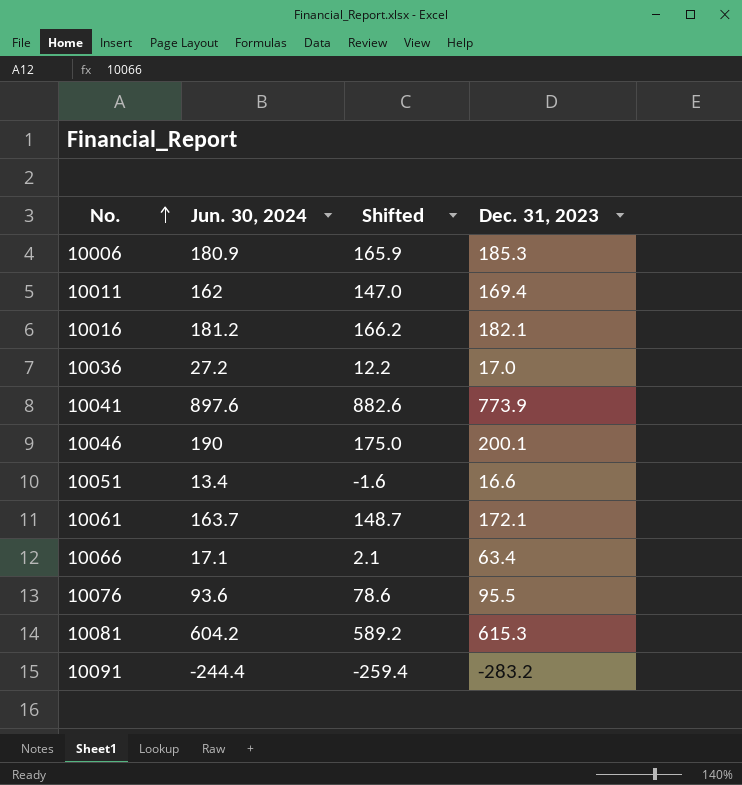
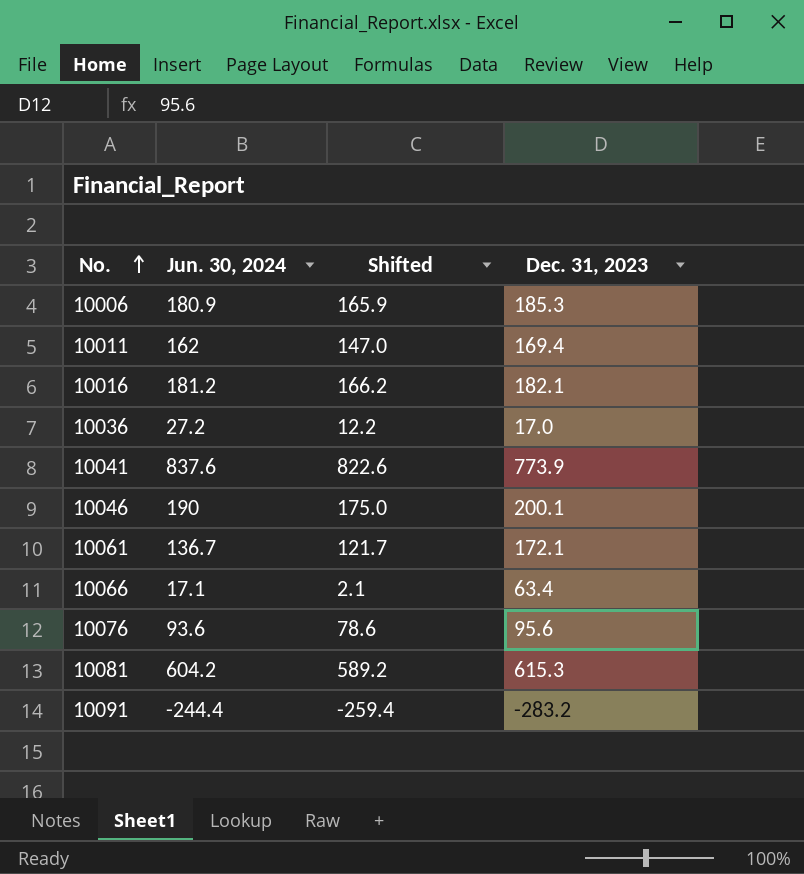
row 10051: 13.4 | -1.6 | 16.6 -> none
10041 | Jun. 30, 2024: 897.6 -> 837.6
10041 | Shifted: 882.6 -> 822.6
10061 | Jun. 30, 2024: 163.7 -> 136.7
10061 | Shifted: 148.7 -> 121.7
10076 | Dec. 31, 2023: 95.5 -> 95.6

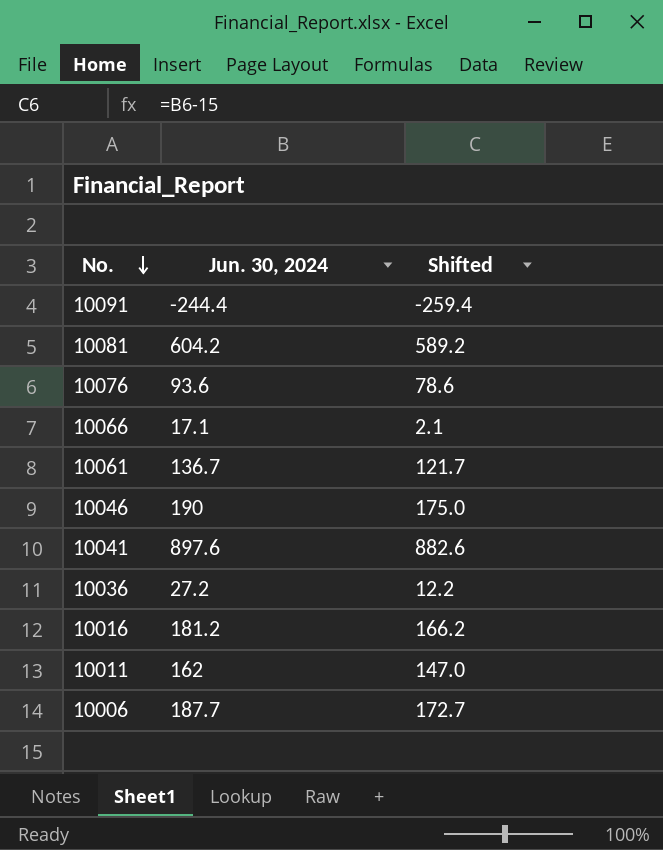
row order: No. ascending -> No. descending
column Dec. 31, 2023 | position: 4 -> none
10041 | Jun. 30, 2024: 837.6 -> 897.6
10041 | Shifted: 822.6 -> 882.6
10006 | Jun. 30, 2024: 180.9 -> 187.7
10006 | Shifted: 165.9 -> 172.7

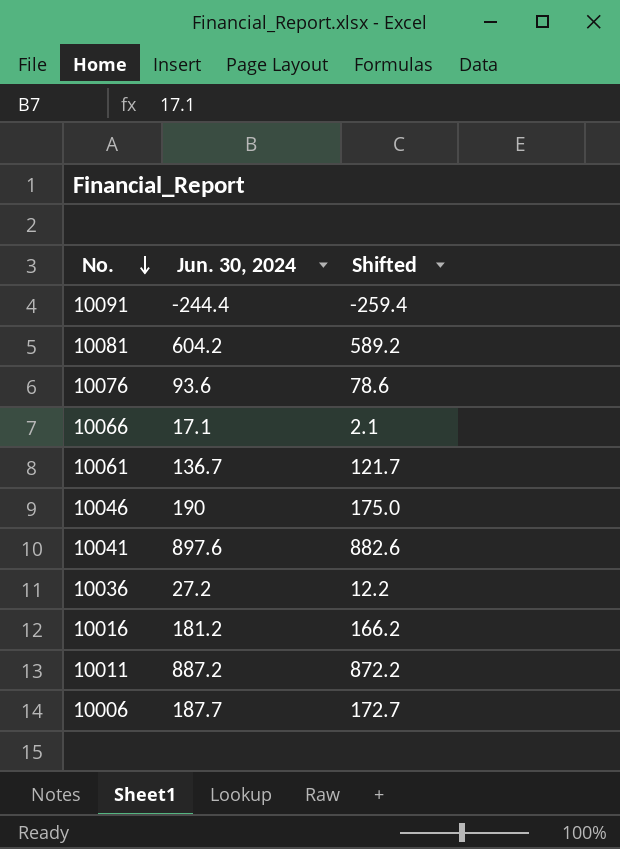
10011 | Jun. 30, 2024: 162 -> 887.2
10011 | Shifted: 147.0 -> 872.2

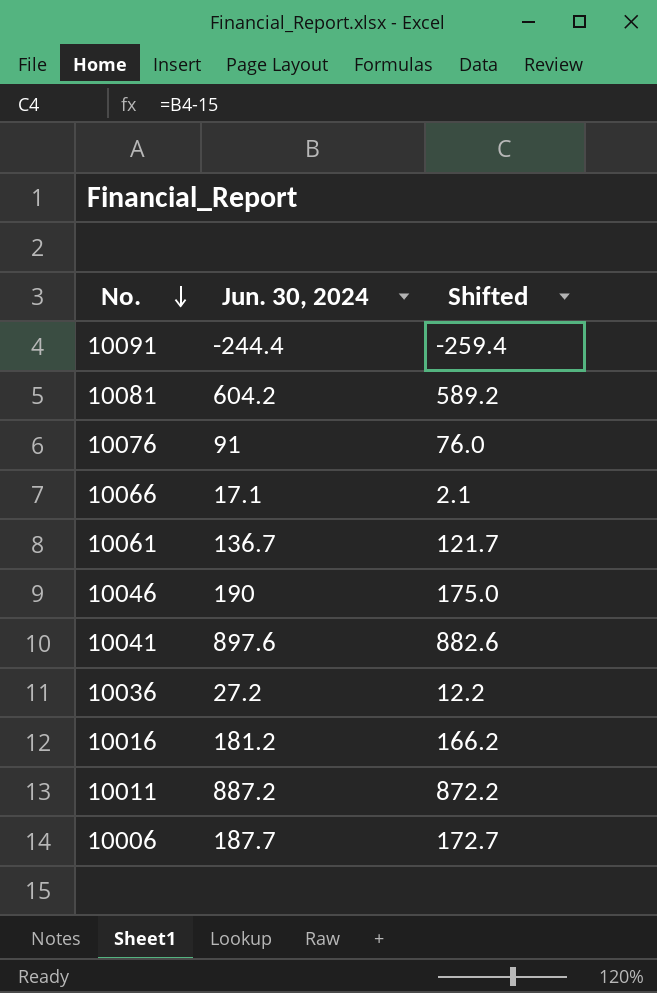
10076 | Jun. 30, 2024: 93.6 -> 91
10076 | Shifted: 78.6 -> 76.0

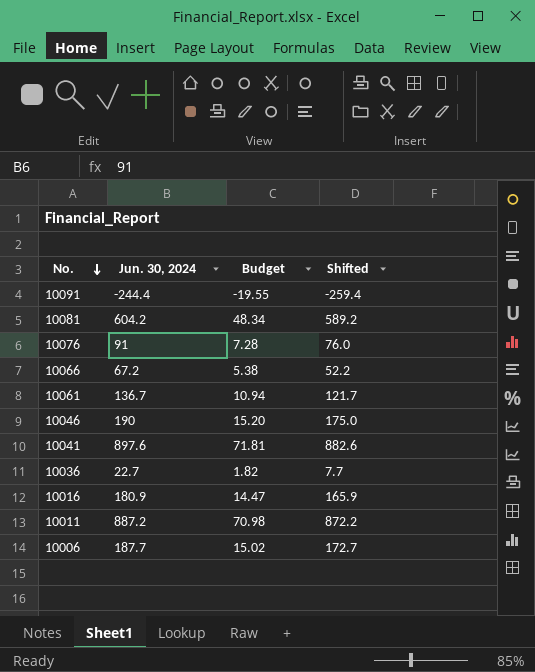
column Budget | formula: none -> [Jun. 30, 2024] * 0.08
10066 | Jun. 30, 2024: 17.1 -> 67.2
10066 | Shifted: 2.1 -> 52.2
10036 | Jun. 30, 2024: 27.2 -> 22.7
10036 | Shifted: 12.2 -> 7.7
10016 | Jun. 30, 2024: 181.2 -> 180.9
10016 | Shifted: 166.2 -> 165.9

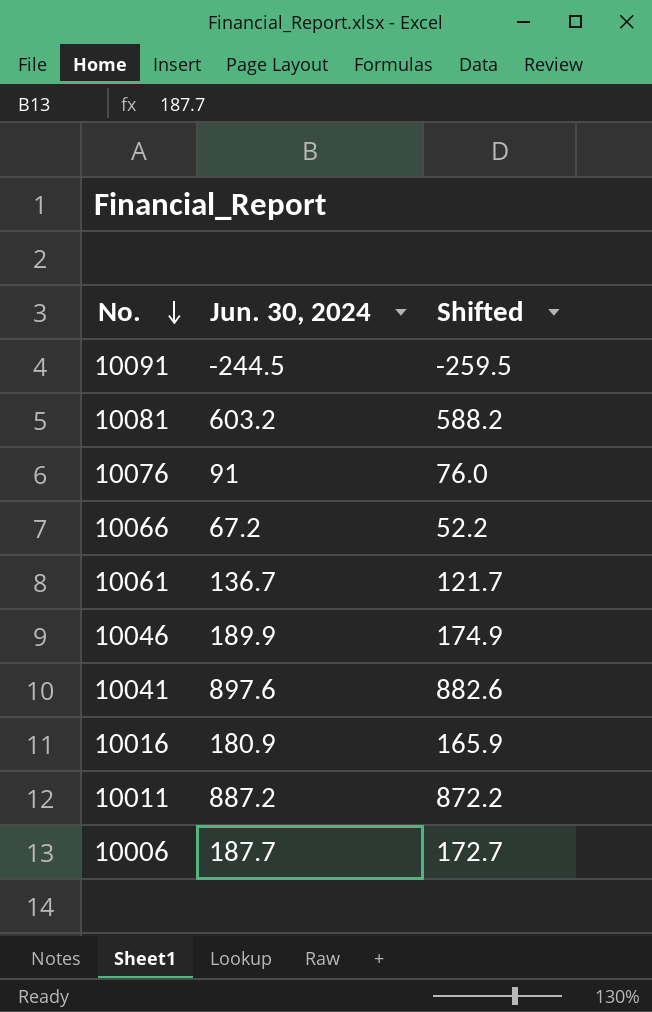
column Budget | formula: [Jun. 30, 2024] * 0.08 -> none
row 10036: 22.7 | 1.82 | 7.7 -> none
10091 | Jun. 30, 2024: -244.4 -> -244.5
10091 | Shifted: -259.4 -> -259.5
10081 | Jun. 30, 2024: 604.2 -> 603.2
10081 | Shifted: 589.2 -> 588.2
10046 | Jun. 30, 2024: 190 -> 189.9
10046 | Shifted: 175.0 -> 174.9

